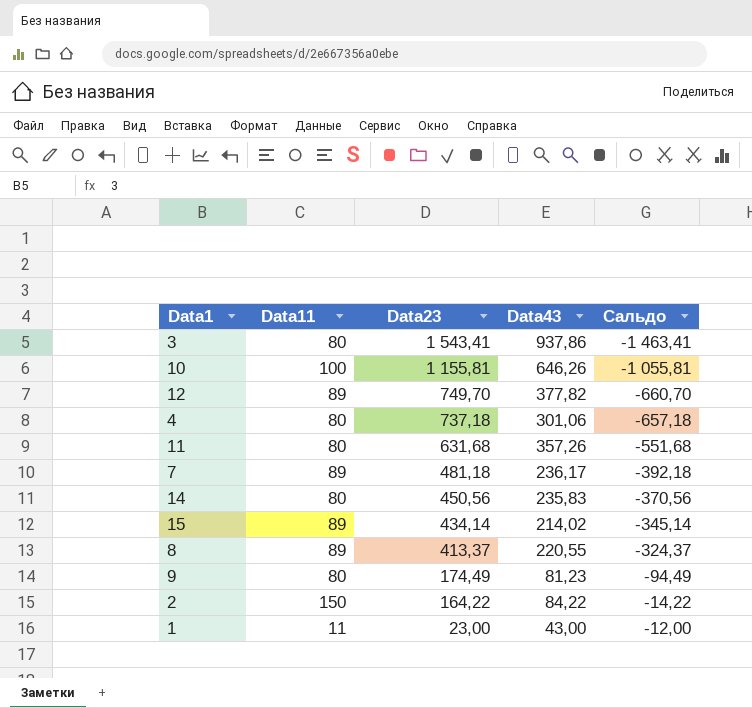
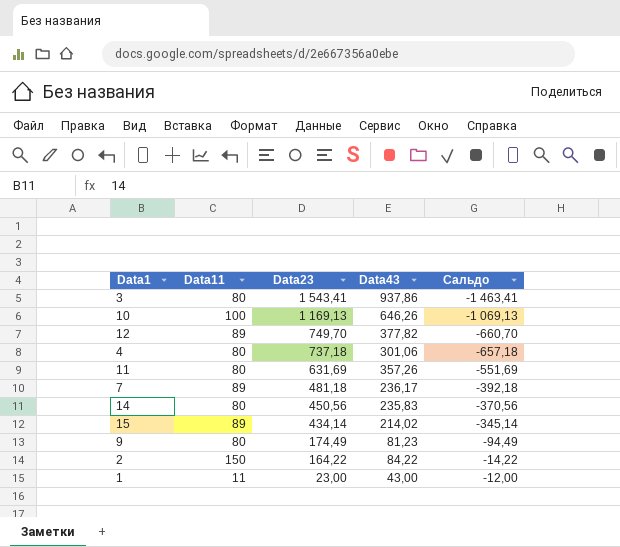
row 8: 89 | 413,37 | 220,55 | -324,37 -> none
10 | Data23: 1 155,81 -> 1 169,13
10 | Сальдо: -1 055,81 -> -1 069,13
11 | Data23: 631,68 -> 631,69
11 | Сальдо: -551,68 -> -551,69

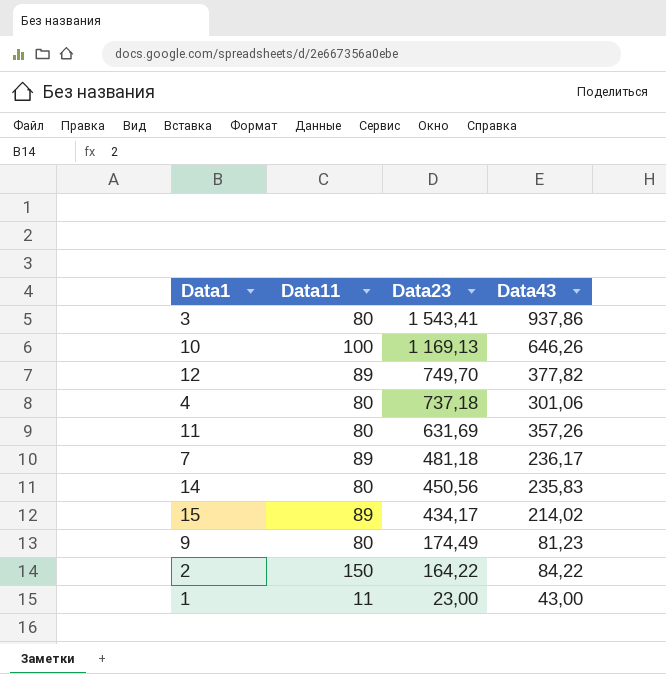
column Сальдо | formula: [Data11] - [Data23] -> none
15 | Data23: 434,14 -> 434,17

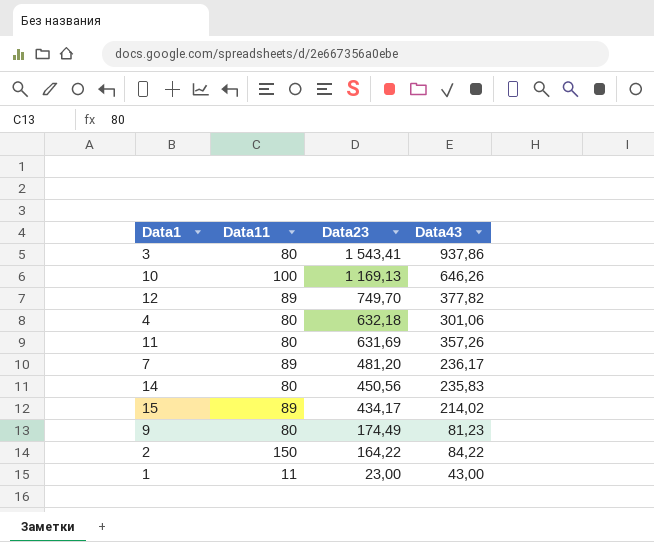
4 | Data23: 737,18 -> 632,18
7 | Data23: 481,18 -> 481,20

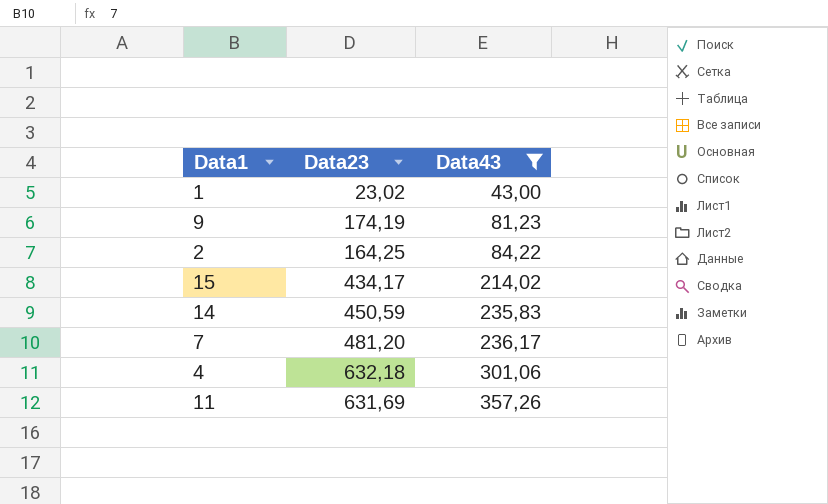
filter: none -> Data43 <= 357,26
row order: Data23 descending -> Data43 ascending
column Data11 | position: 2 -> none
1 | Data23: 23,00 -> 23,02
9 | Data23: 174,49 -> 174,19
2 | Data23: 164,22 -> 164,25
14 | Data23: 450,56 -> 450,59

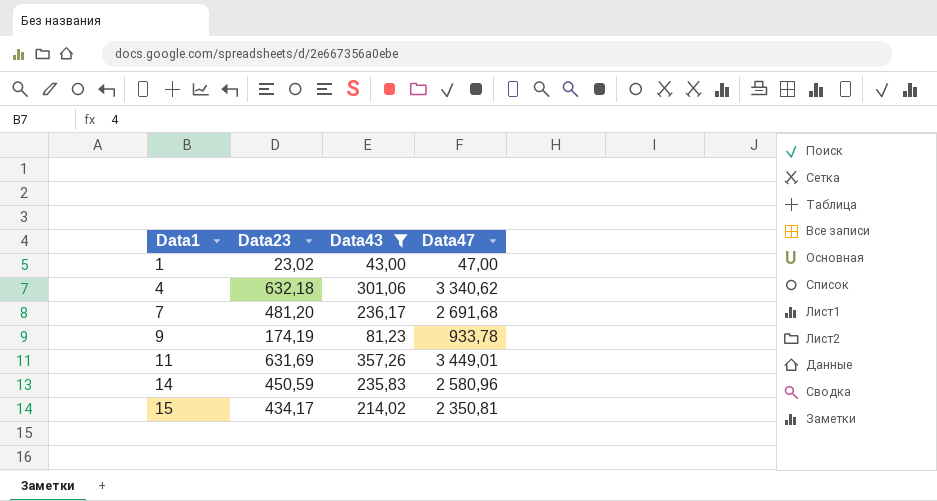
row order: Data43 ascending -> Data1 ascending
column Data47 | position: none -> 4
row 2: 164,25 | 84,22 -> none

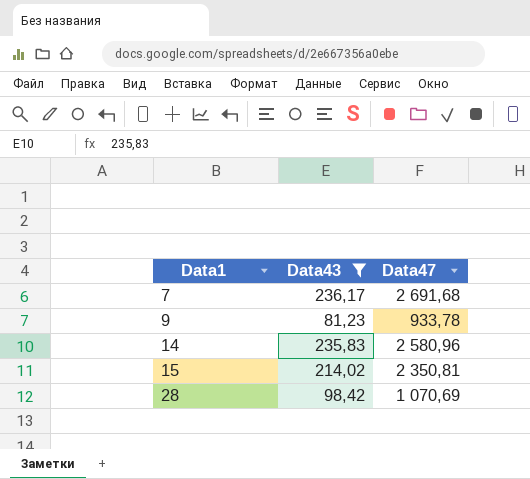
column Data23 | position: 2 -> none
row 1: 23,02 | 43,00 | 47,00 -> none
row 4: 632,18 | 301,06 | 3 340,62 -> none
row 11: 631,69 | 357,26 | 3 449,01 -> none
row 28: none -> 98,42 | 1 070,69

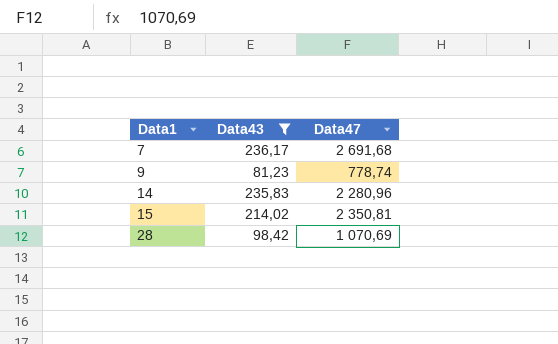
9 | Data47: 933,78 -> 778,74
14 | Data47: 2 580,96 -> 2 280,96

